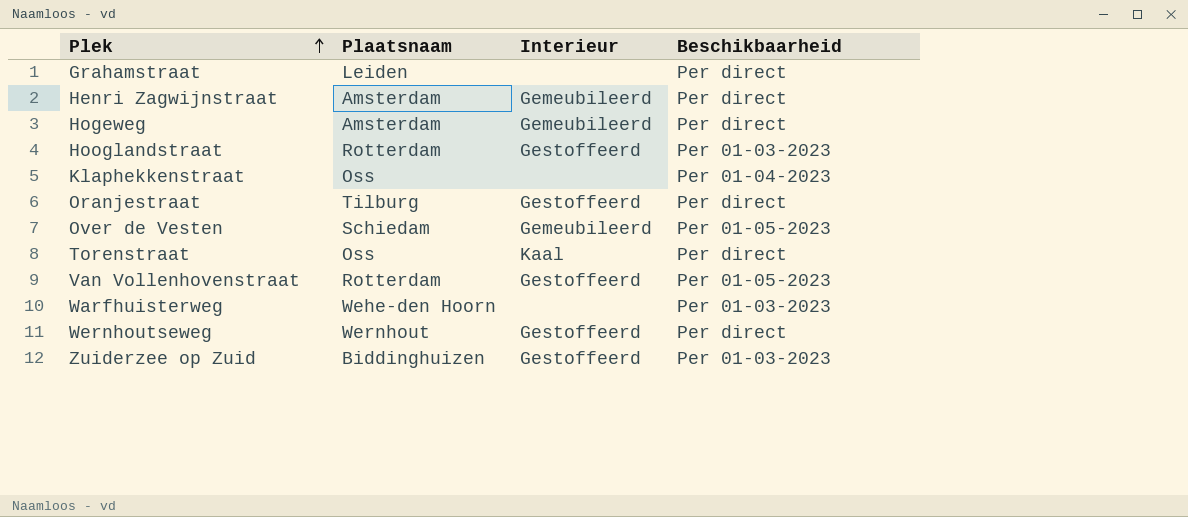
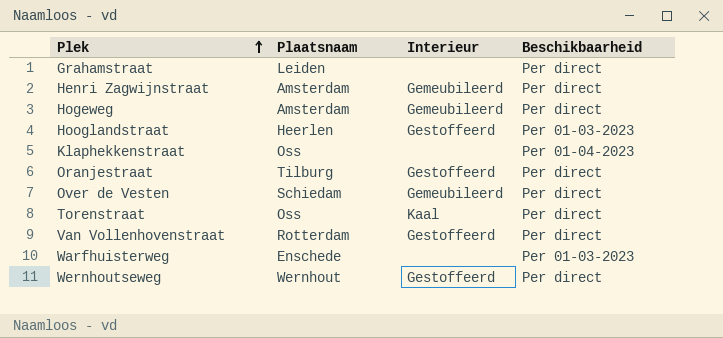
row Zuiderzee op Zuid: Biddinghuizen | Gestoffeerd | Per 01-03-2023 -> none
Hooglandstraat | Plaatsnaam: Rotterdam -> Heerlen
Over de Vesten | Beschikbaarheid: Per 01-05-2023 -> Per direct
Van Vollenhovenstraat | Beschikbaarheid: Per 01-05-2023 -> Per direct
Warfhuisterweg | Plaatsnaam: Wehe-den Hoorn -> Enschede

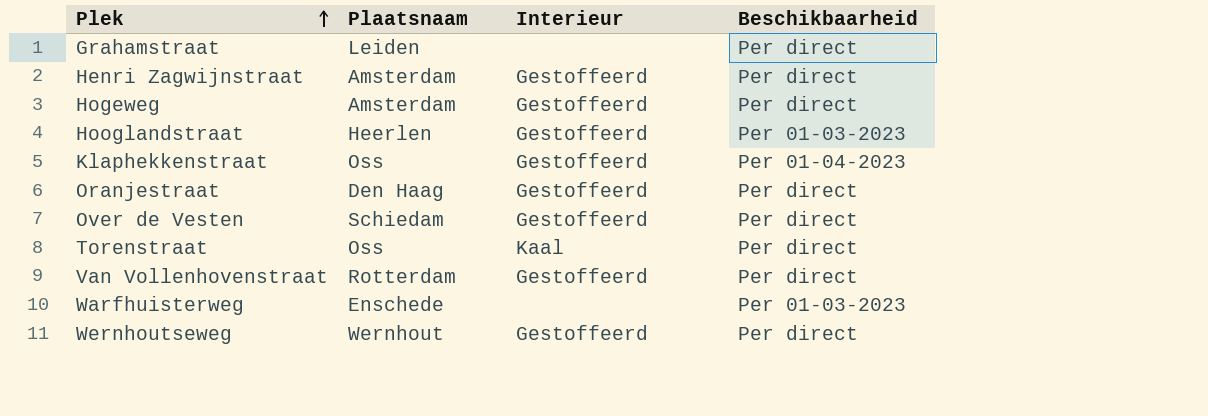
Henri Zagwijnstraat | Interieur: Gemeubileerd -> Gestoffeerd
Hogeweg | Interieur: Gemeubileerd -> Gestoffeerd
Klaphekkenstraat | Interieur: none -> Gestoffeerd
Oranjestraat | Plaatsnaam: Tilburg -> Den Haag
Over de Vesten | Interieur: Gemeubileerd -> Gestoffeerd

